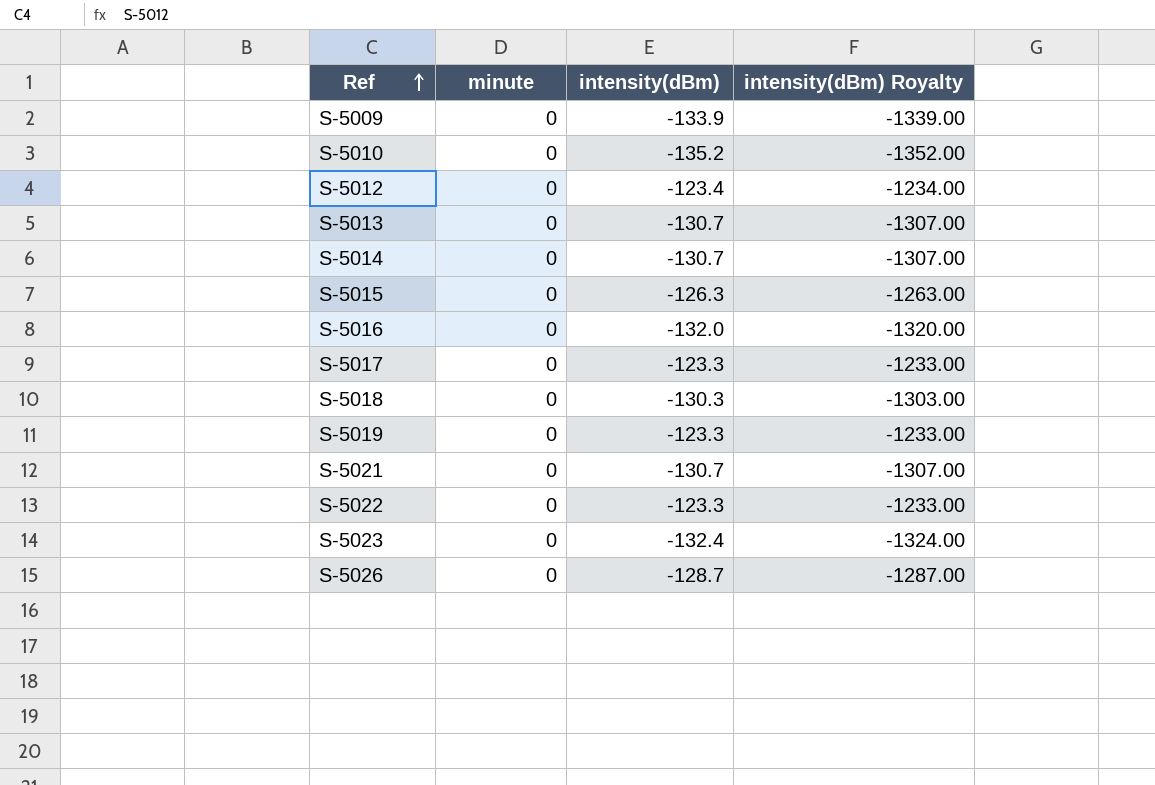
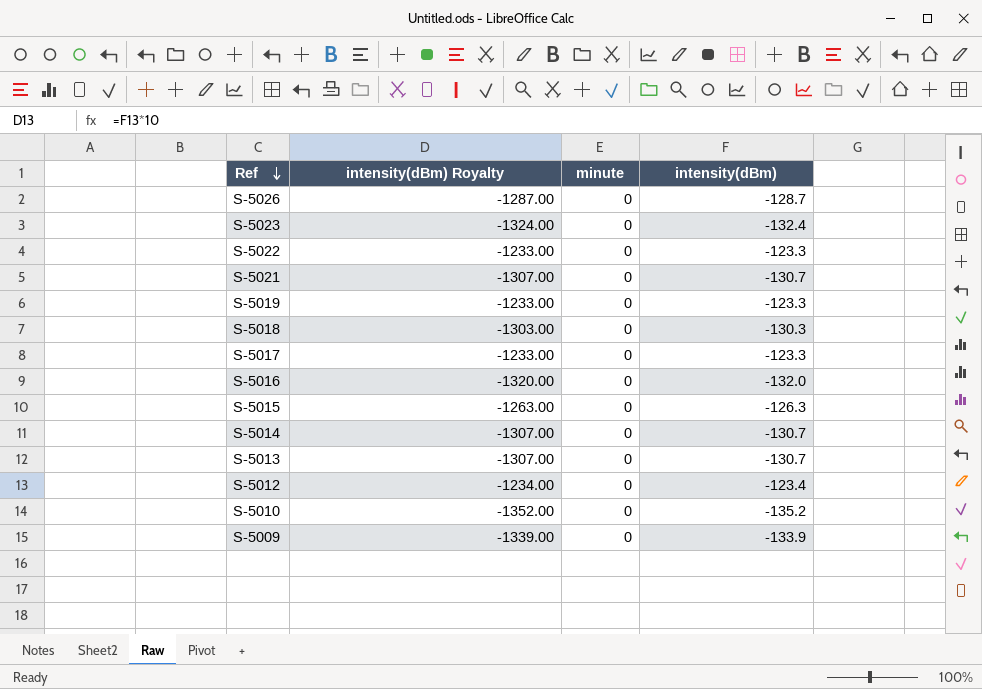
row order: Ref ascending -> Ref descending
column intensity(dBm) Royalty | position: 4 -> 2

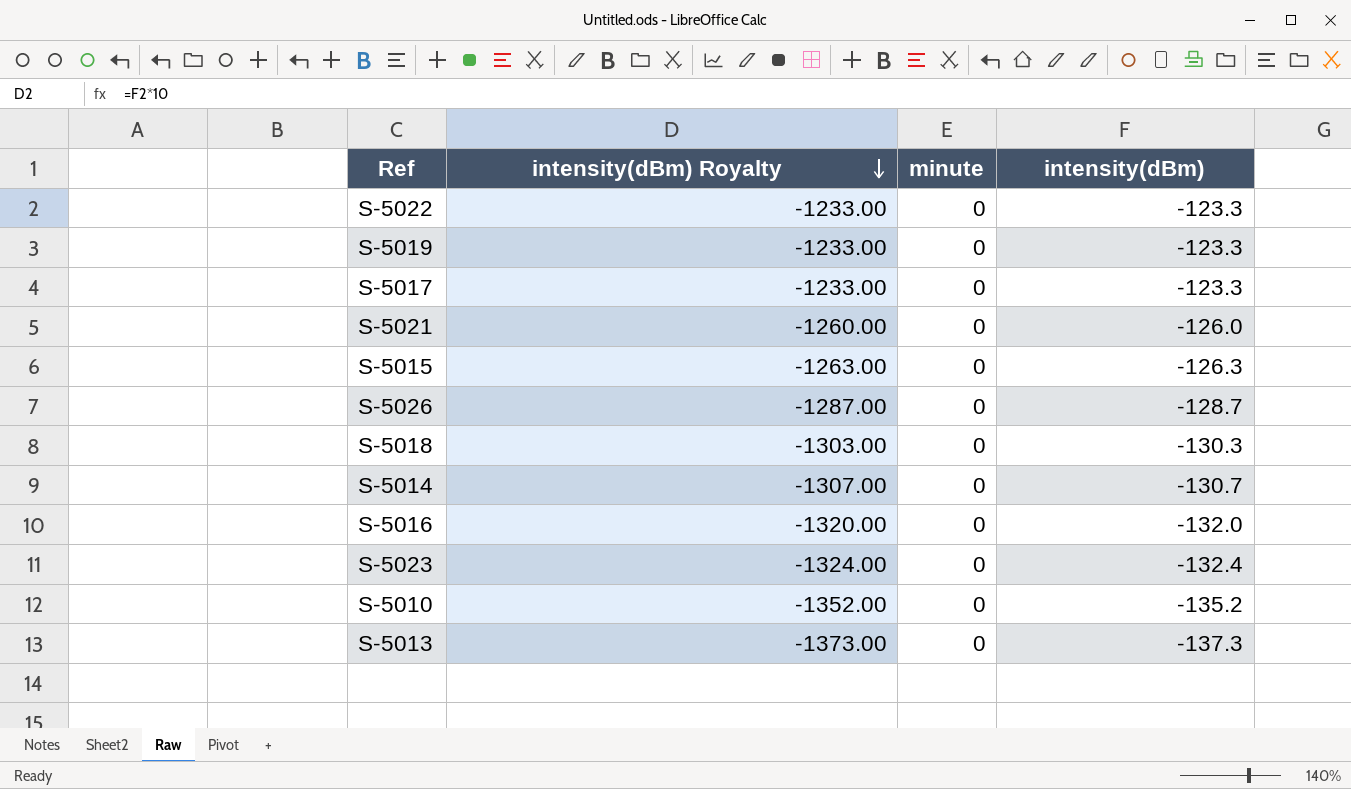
row order: Ref descending -> intensity(dBm) Royalty descending
row S-5012: -1234.00 | 0 | -123.4 -> none
row S-5009: -1339.00 | 0 | -133.9 -> none
S-5021 | intensity(dBm) Royalty: -1307.00 -> -1260.00
S-5021 | intensity(dBm): -130.7 -> -126.0
S-5013 | intensity(dBm) Royalty: -1307.00 -> -1373.00
S-5013 | intensity(dBm): -130.7 -> -137.3

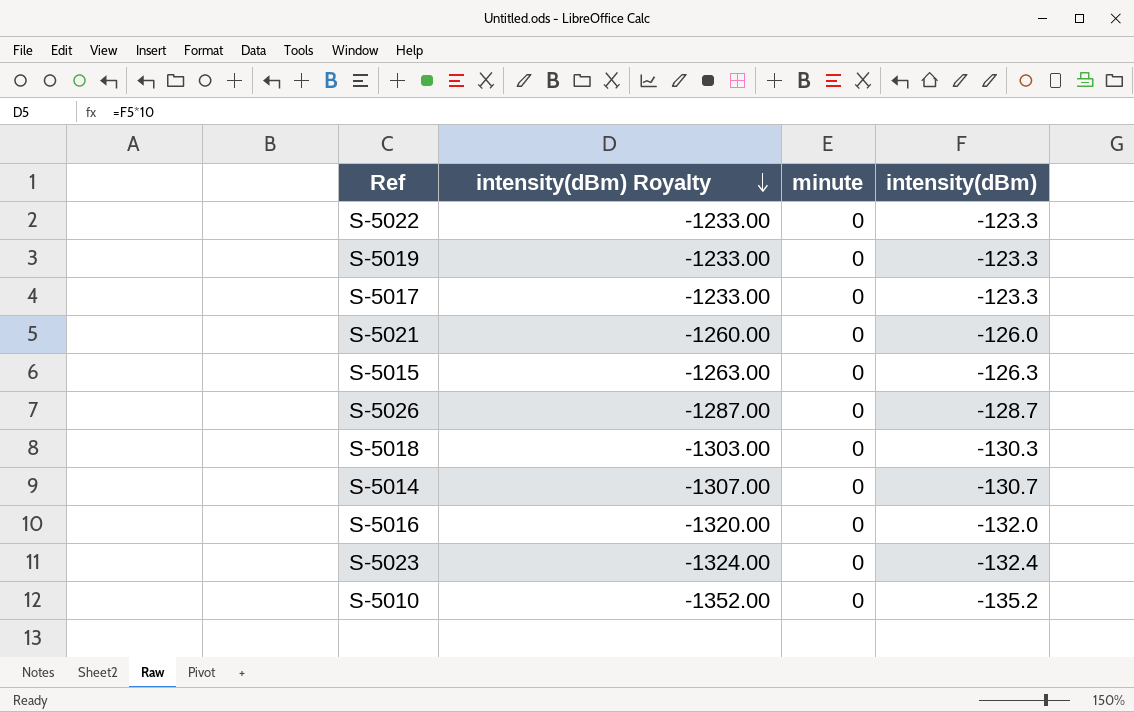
row S-5013: -1373.00 | 0 | -137.3 -> none

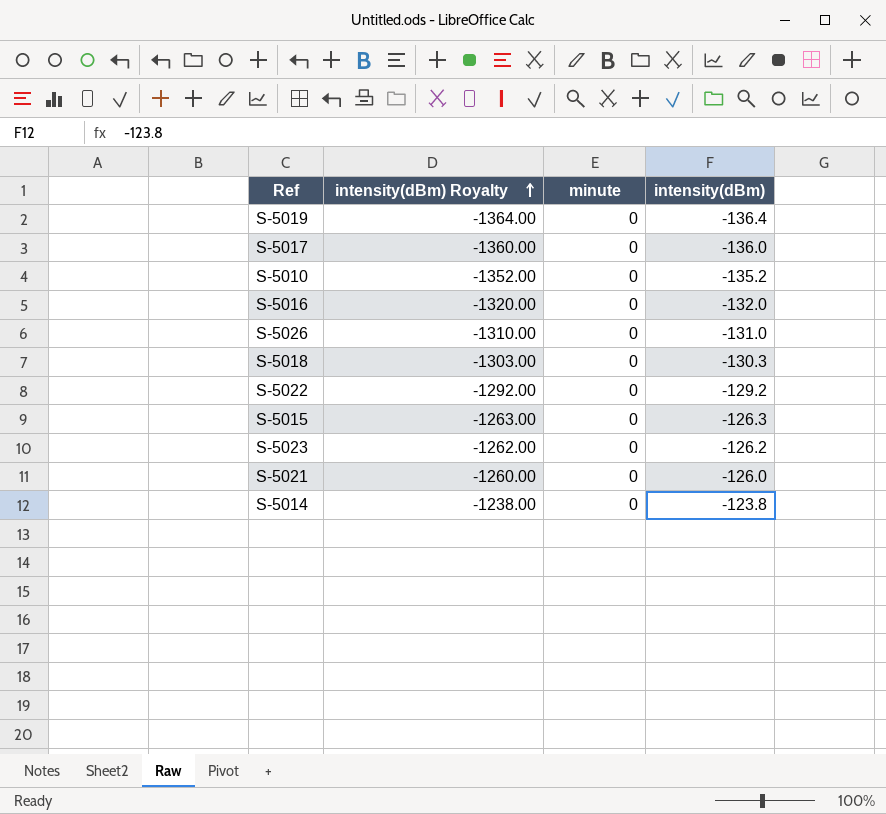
row order: intensity(dBm) Royalty descending -> intensity(dBm) Royalty ascending
S-5019 | intensity(dBm) Royalty: -1233.00 -> -1364.00
S-5019 | intensity(dBm): -123.3 -> -136.4
S-5017 | intensity(dBm) Royalty: -1233.00 -> -1360.00
S-5017 | intensity(dBm): -123.3 -> -136.0
S-5026 | intensity(dBm) Royalty: -1287.00 -> -1310.00
S-5026 | intensity(dBm): -128.7 -> -131.0
S-5022 | intensity(dBm) Royalty: -1233.00 -> -1292.00
S-5022 | intensity(dBm): -123.3 -> -129.2
S-5023 | intensity(dBm) Royalty: -1324.00 -> -1262.00
S-5023 | intensity(dBm): -132.4 -> -126.2
S-5014 | intensity(dBm) Royalty: -1307.00 -> -1238.00
S-5014 | intensity(dBm): -130.7 -> -123.8

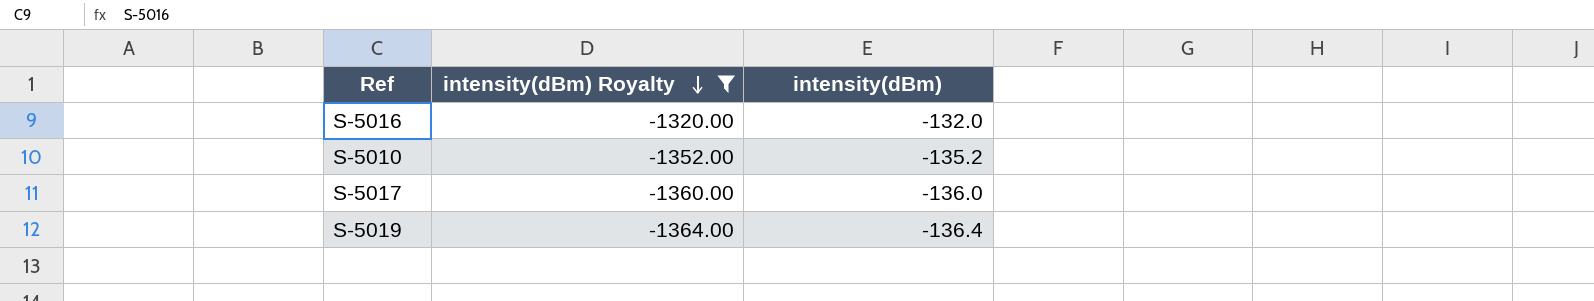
filter: none -> intensity(dBm) Royalty <= -1320.00
row order: intensity(dBm) Royalty ascending -> intensity(dBm) Royalty descending
column minute | position: 3 -> none

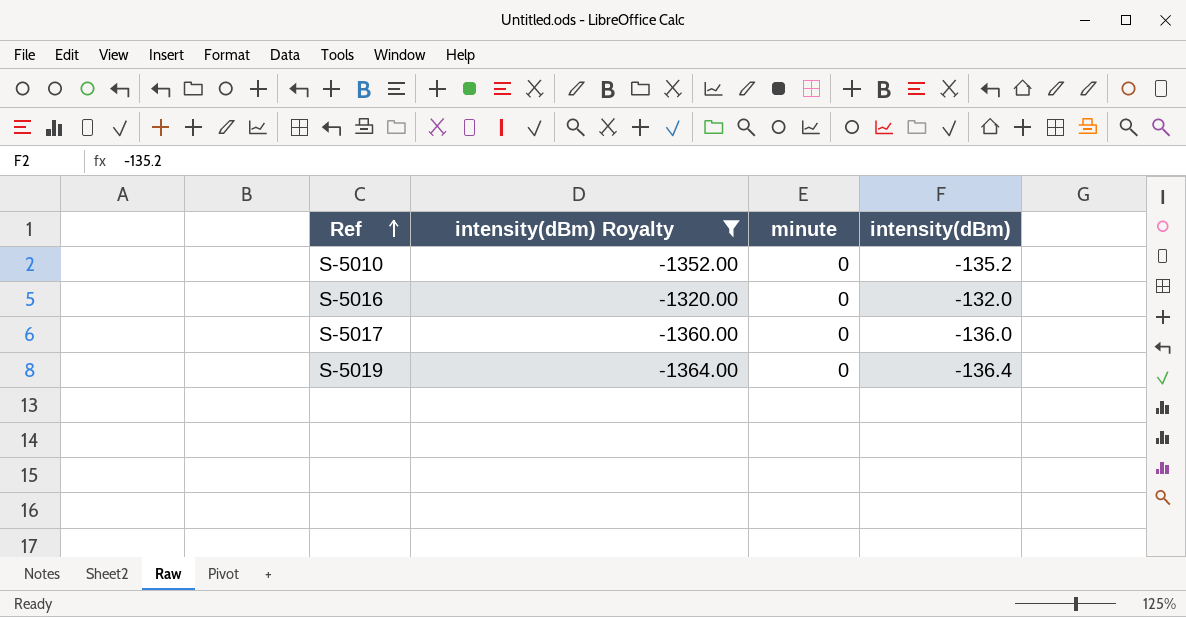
row order: intensity(dBm) Royalty descending -> Ref ascending
column minute | position: none -> 3

